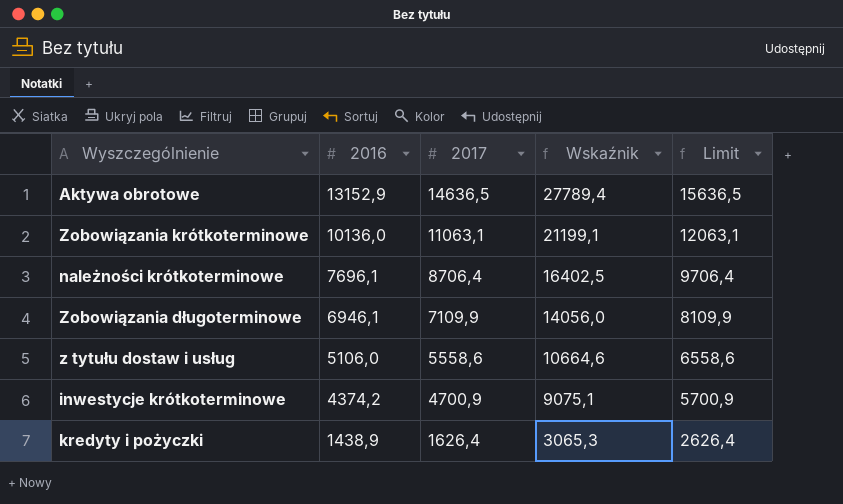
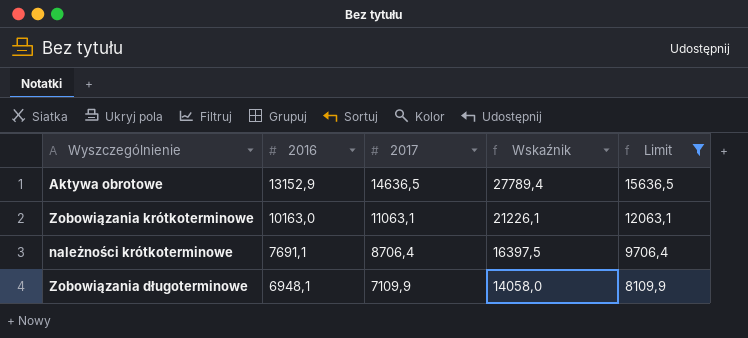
filter: none -> Limit >= 8109,9
Zobowiązania krótkoterminowe | 2016: 10136,0 -> 10163,0
Zobowiązania krótkoterminowe | Wskaźnik: 21199,1 -> 21226,1
należności krótkoterminowe | 2016: 7696,1 -> 7691,1
należności krótkoterminowe | Wskaźnik: 16402,5 -> 16397,5
Zobowiązania długoterminowe | 2016: 6946,1 -> 6948,1
Zobowiązania długoterminowe | Wskaźnik: 14056,0 -> 14058,0

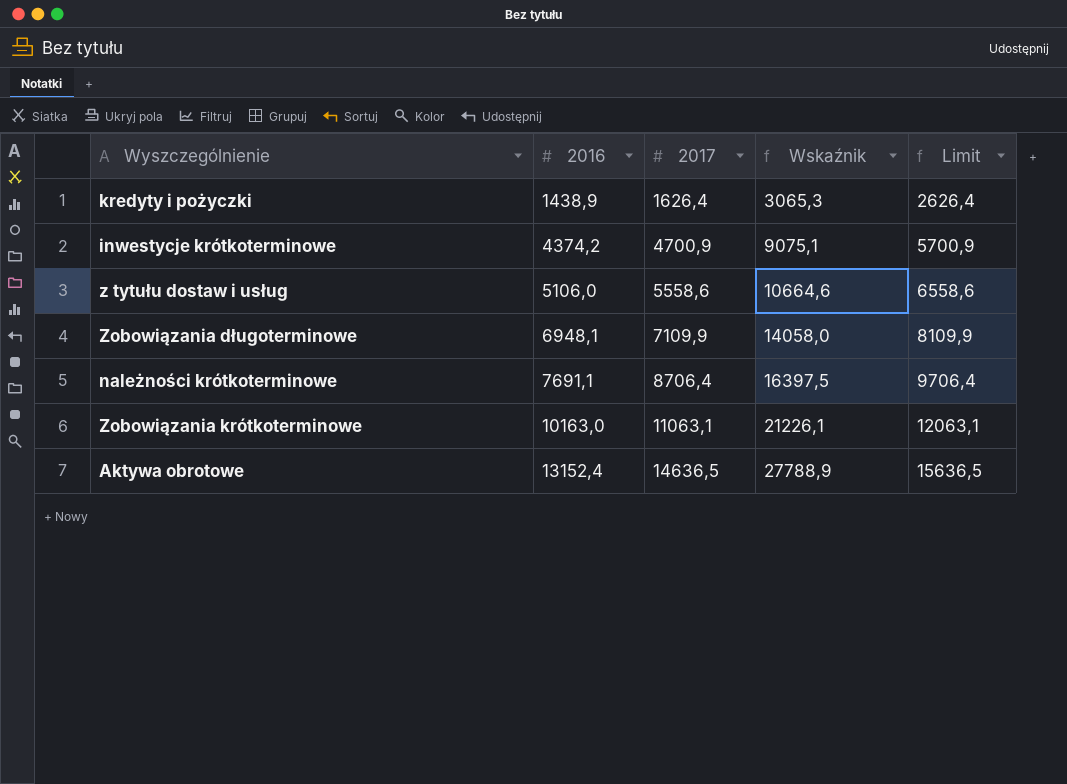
filter: Limit >= 8109,9 -> none
row order: 2016 descending -> 2016 ascending
Aktywa obrotowe | 2016: 13152,9 -> 13152,4
Aktywa obrotowe | Wskaźnik: 27789,4 -> 27788,9

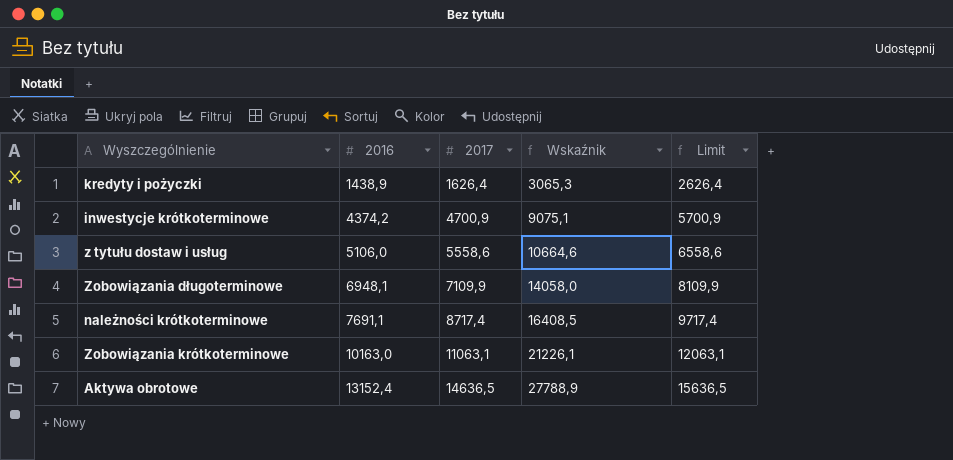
należności krótkoterminowe | 2017: 8706,4 -> 8717,4
należności krótkoterminowe | Wskaźnik: 16397,5 -> 16408,5
należności krótkoterminowe | Limit: 9706,4 -> 9717,4

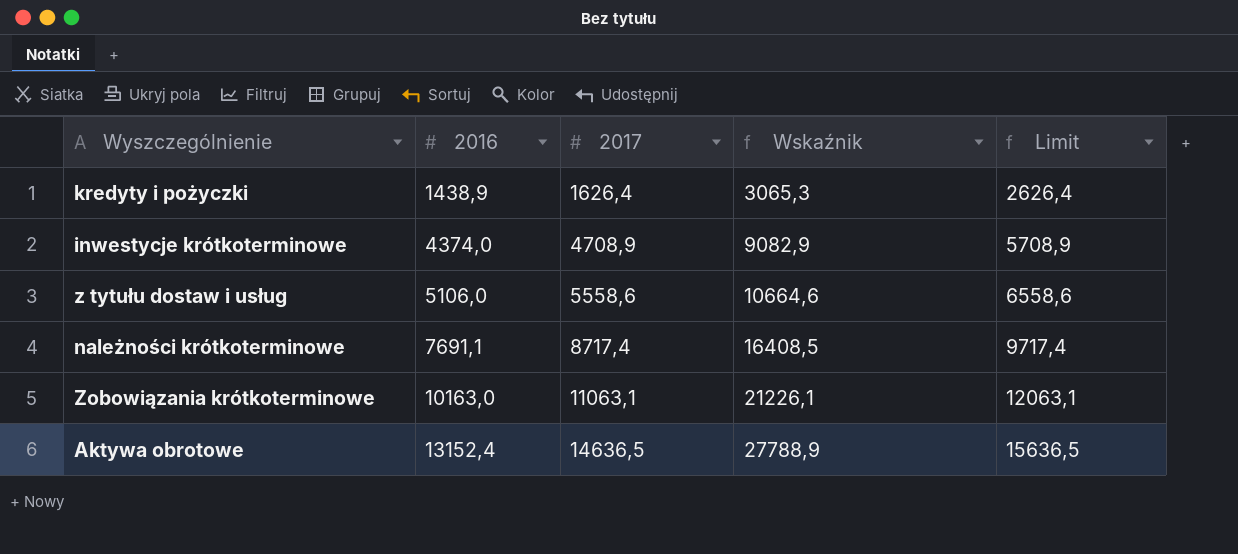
row Zobowiązania długoterminowe: 6948,1 | 7109,9 | 14058,0 | 8109,9 -> none
inwestycje krótkoterminowe | 2016: 4374,2 -> 4374,0
inwestycje krótkoterminowe | 2017: 4700,9 -> 4708,9
inwestycje krótkoterminowe | Wskaźnik: 9075,1 -> 9082,9
inwestycje krótkoterminowe | Limit: 5700,9 -> 5708,9

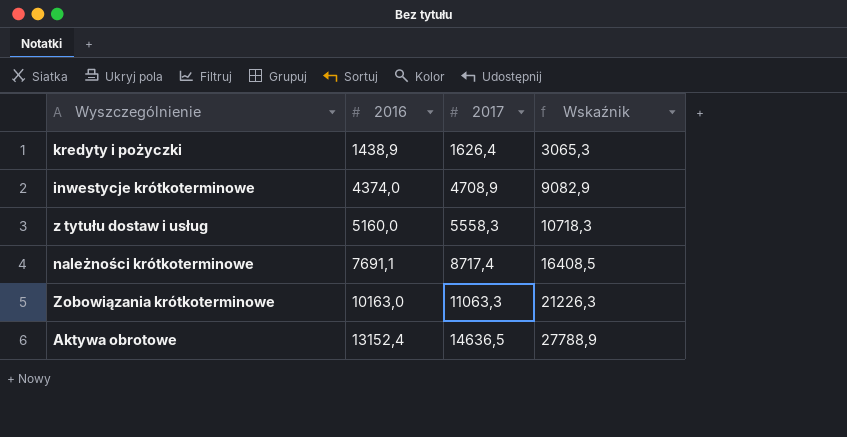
column Limit | formula: [2017] + 1000 -> none
z tytułu dostaw i usług | 2016: 5106,0 -> 5160,0
z tytułu dostaw i usług | 2017: 5558,6 -> 5558,3
z tytułu dostaw i usług | Wskaźnik: 10664,6 -> 10718,3
Zobowiązania krótkoterminowe | 2017: 11063,1 -> 11063,3
Zobowiązania krótkoterminowe | Wskaźnik: 21226,1 -> 21226,3

